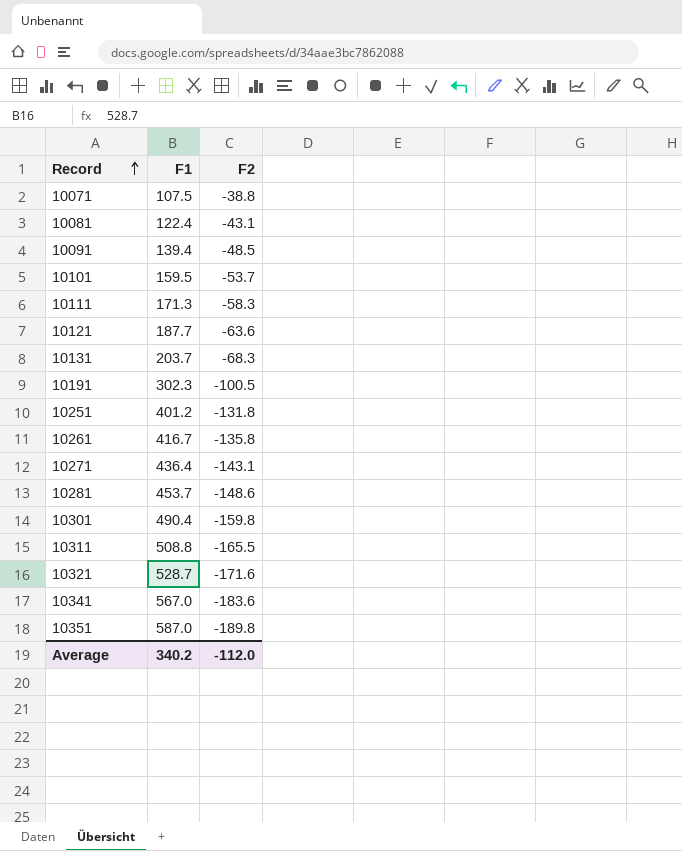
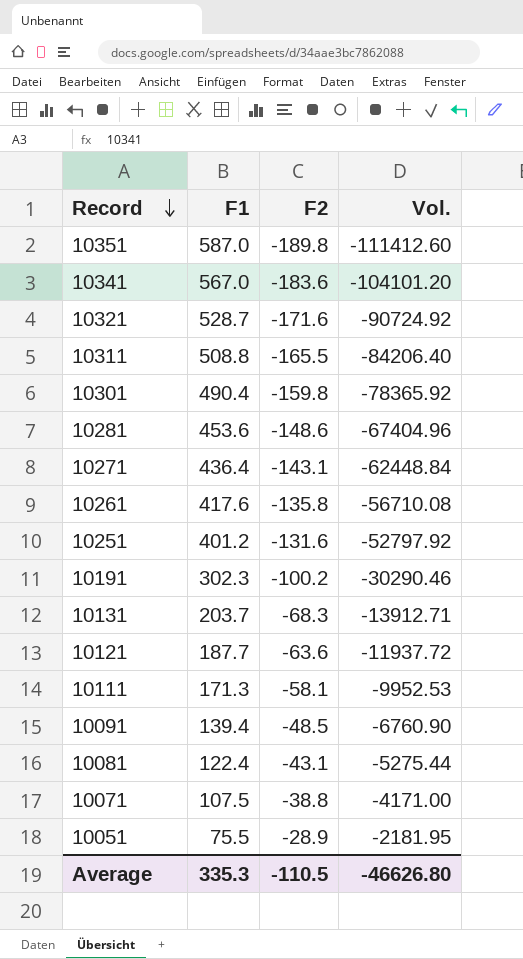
row order: Record ascending -> Record descending
column Vol. | formula: none -> [F1] * [F2]
row 10101: 159.5 | -53.7 -> none
10281 | F1: 453.7 -> 453.6
10261 | F1: 416.7 -> 417.6
10251 | F2: -131.8 -> -131.6
10191 | F2: -100.5 -> -100.2
10111 | F2: -58.3 -> -58.1
row 10051: none -> 75.5 | -28.9 | -2181.95
Average | F1: 340.2 -> 335.3
Average | F2: -112.0 -> -110.5

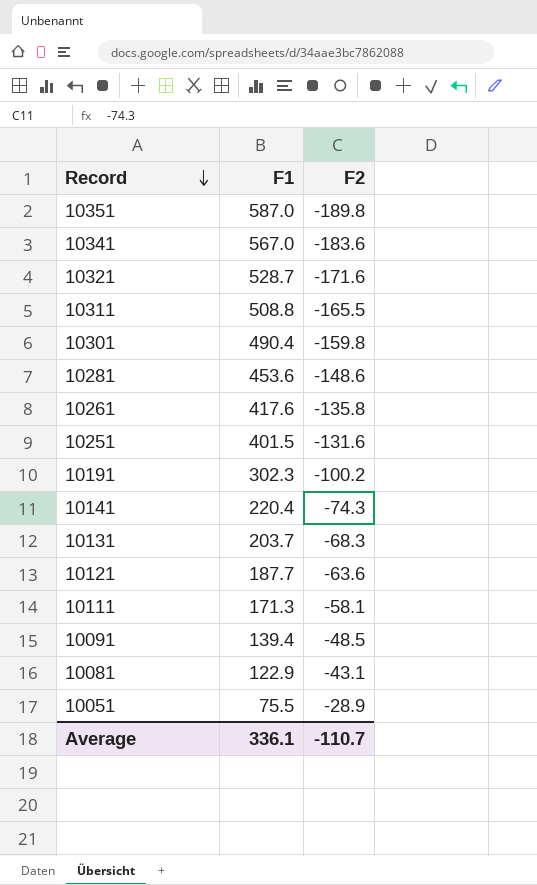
column Vol. | formula: [F1] * [F2] -> none
row 10271: 436.4 | -143.1 | -62448.84 -> none
row 10071: 107.5 | -38.8 | -4171.00 -> none
10251 | F1: 401.2 -> 401.5
row 10141: none -> 220.4 | -74.3
10081 | F1: 122.4 -> 122.9
Average | F1: 335.3 -> 336.1
Average | F2: -110.5 -> -110.7

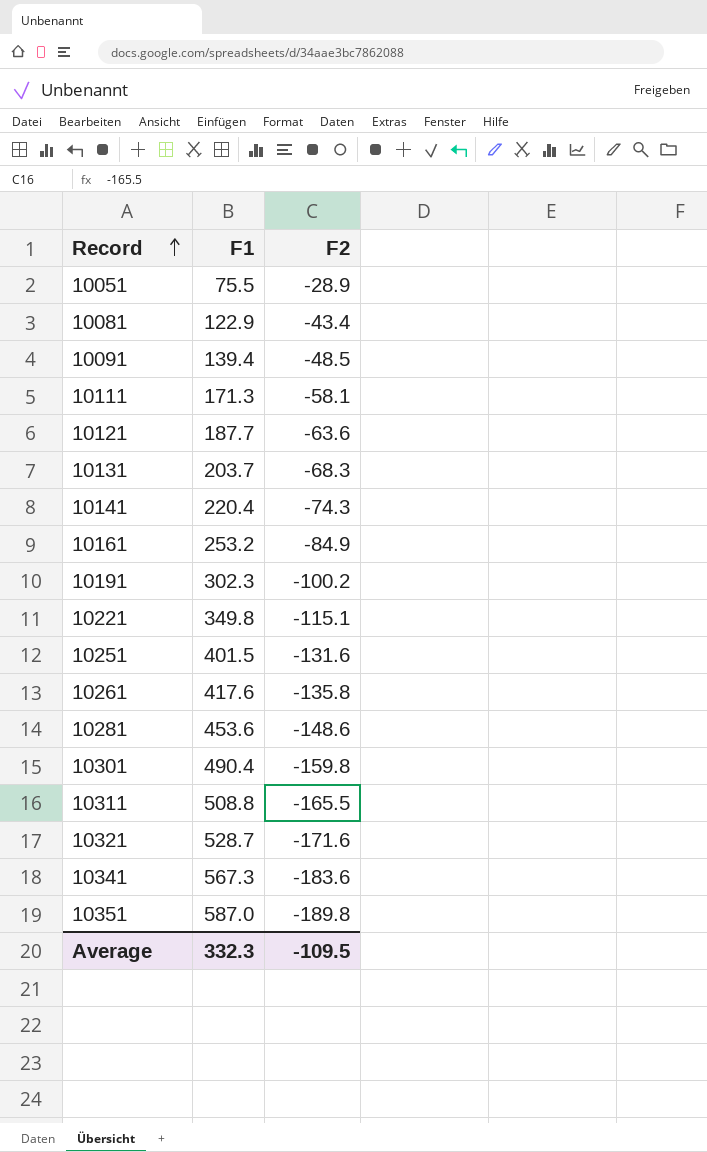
row order: Record descending -> Record ascending
10081 | F2: -43.1 -> -43.4
row 10161: none -> 253.2 | -84.9
row 10221: none -> 349.8 | -115.1
10341 | F1: 567.0 -> 567.3
Average | F1: 336.1 -> 332.3
Average | F2: -110.7 -> -109.5

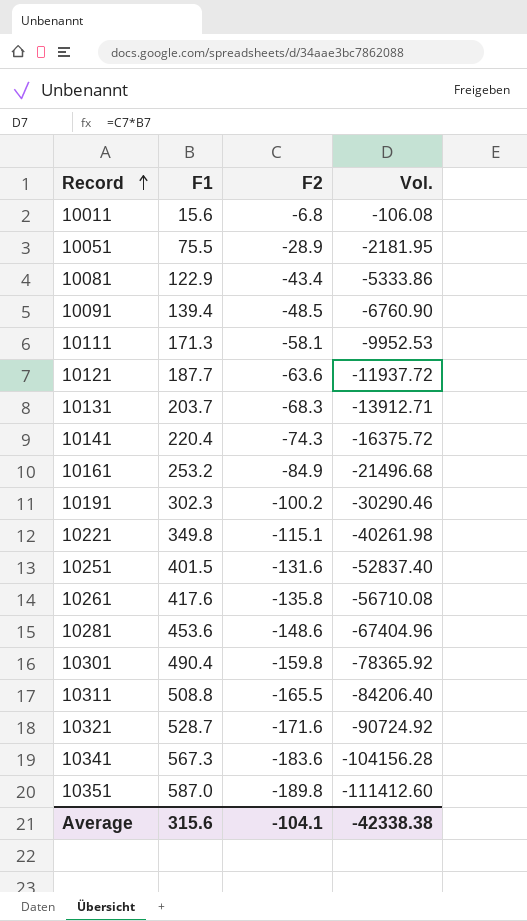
column Vol. | formula: none -> [F1] * [F2]
row 10011: none -> 15.6 | -6.8 | -106.08
Average | F1: 332.3 -> 315.6
Average | F2: -109.5 -> -104.1

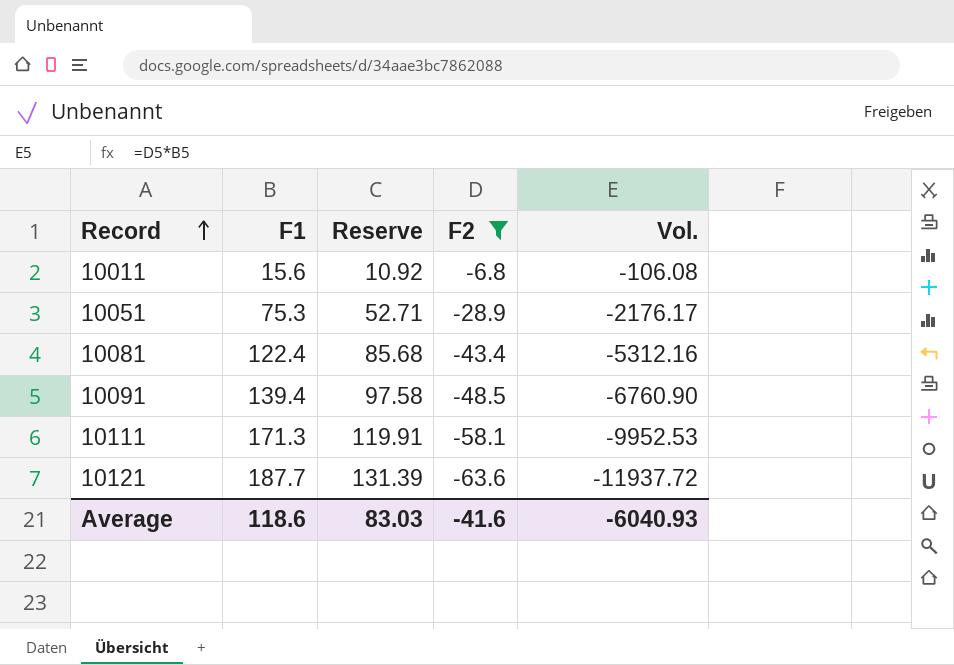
filter: none -> F2 >= -63.6
column Reserve | formula: none -> [F1] * 0.7
10051 | F1: 75.5 -> 75.3
10051 | Vol.: -2181.95 -> -2176.17
10081 | F1: 122.9 -> 122.4
10081 | Vol.: -5333.86 -> -5312.16
Average | F1: 315.6 -> 118.6
Average | F2: -104.1 -> -41.6
Average | Vol.: -42338.38 -> -6040.93

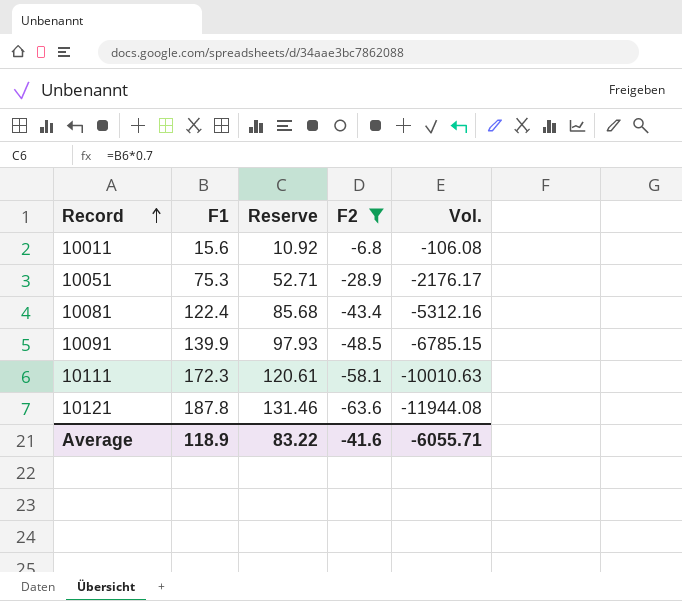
10091 | F1: 139.4 -> 139.9
10091 | Reserve: 97.58 -> 97.93
10091 | Vol.: -6760.90 -> -6785.15
10111 | F1: 171.3 -> 172.3
10111 | Reserve: 119.91 -> 120.61
10111 | Vol.: -9952.53 -> -10010.63
10121 | F1: 187.7 -> 187.8
10121 | Reserve: 131.39 -> 131.46
10121 | Vol.: -11937.72 -> -11944.08
Average | F1: 118.6 -> 118.9
Average | Reserve: 83.03 -> 83.22
Average | Vol.: -6040.93 -> -6055.71

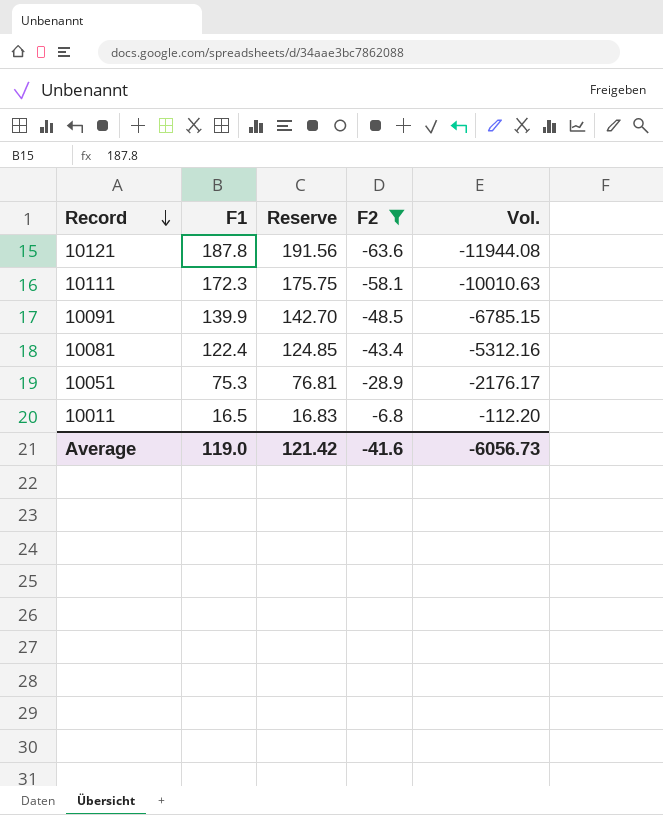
row order: Record ascending -> Record descending
column Reserve | formula: [F1] * 0.7 -> [F1] * 1.02
10011 | F1: 15.6 -> 16.5
10011 | Vol.: -106.08 -> -112.20
Average | F1: 118.9 -> 119.0
Average | Reserve: 83.22 -> 121.42
Average | Vol.: -6055.71 -> -6056.73

